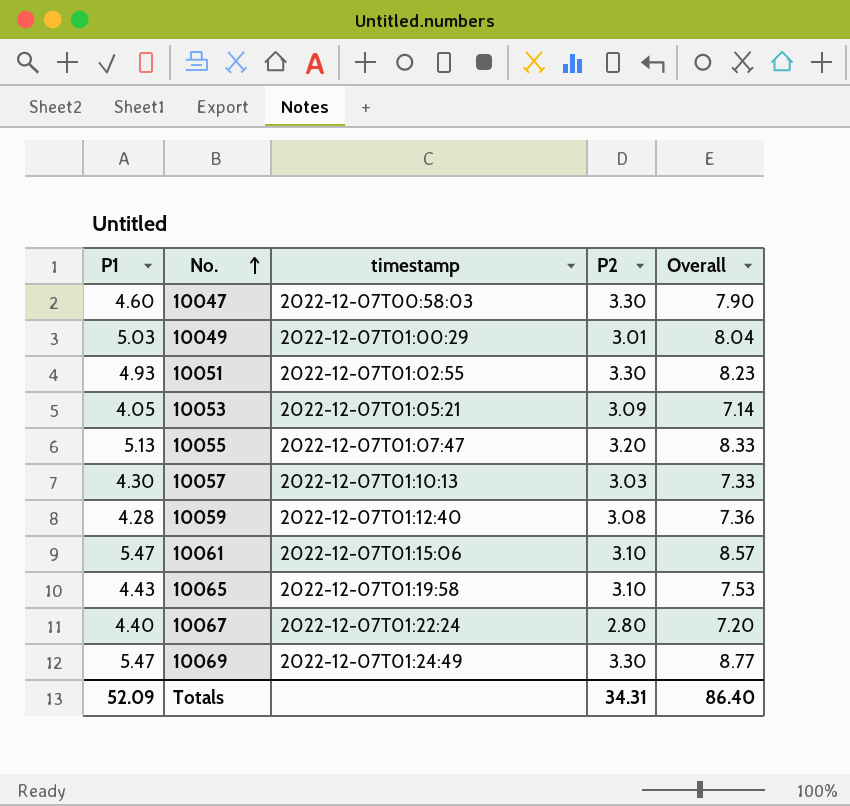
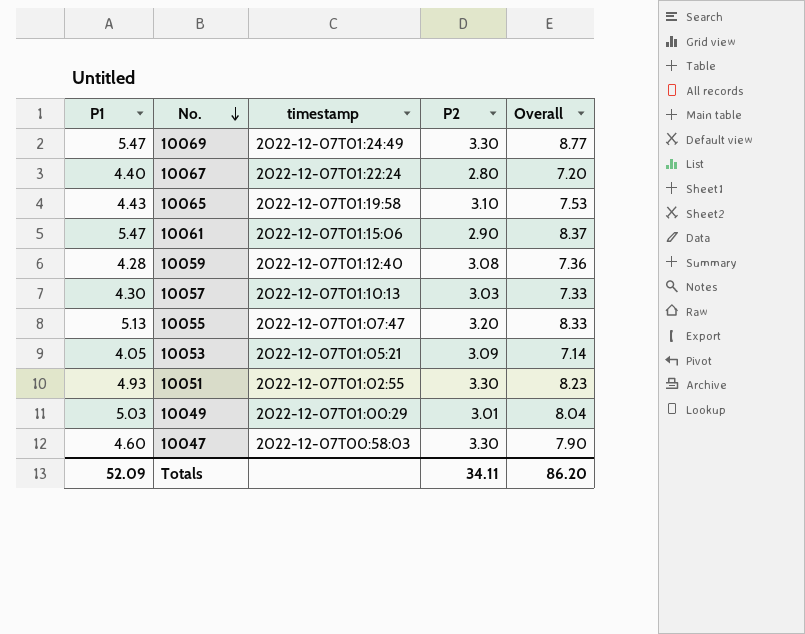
row order: No. ascending -> No. descending
10061 | P2: 3.10 -> 2.90
10061 | Overall: 8.57 -> 8.37
Totals | P2: 34.31 -> 34.11
Totals | Overall: 86.40 -> 86.20

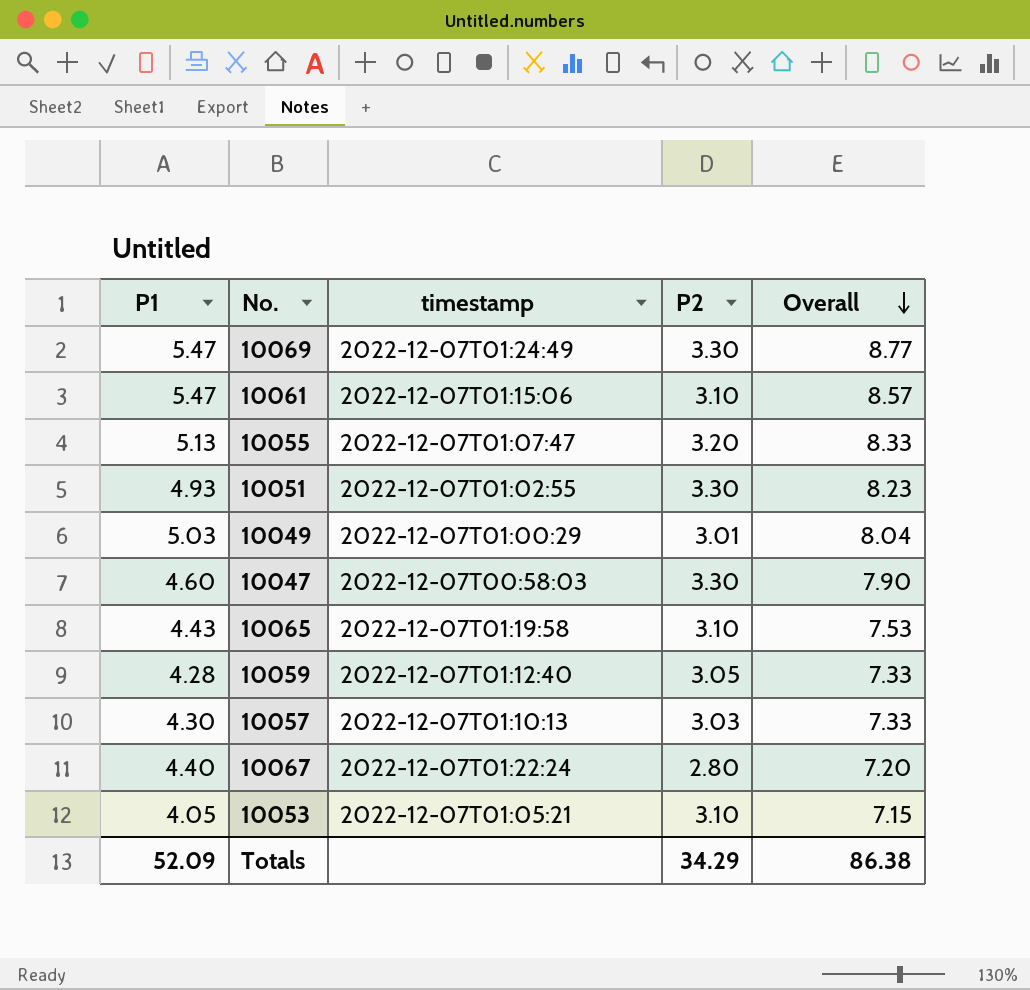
row order: No. descending -> Overall descending
10061 | P2: 2.90 -> 3.10
10061 | Overall: 8.37 -> 8.57
10059 | P2: 3.08 -> 3.05
10059 | Overall: 7.36 -> 7.33
10053 | P2: 3.09 -> 3.10
10053 | Overall: 7.14 -> 7.15
Totals | P2: 34.11 -> 34.29
Totals | Overall: 86.20 -> 86.38

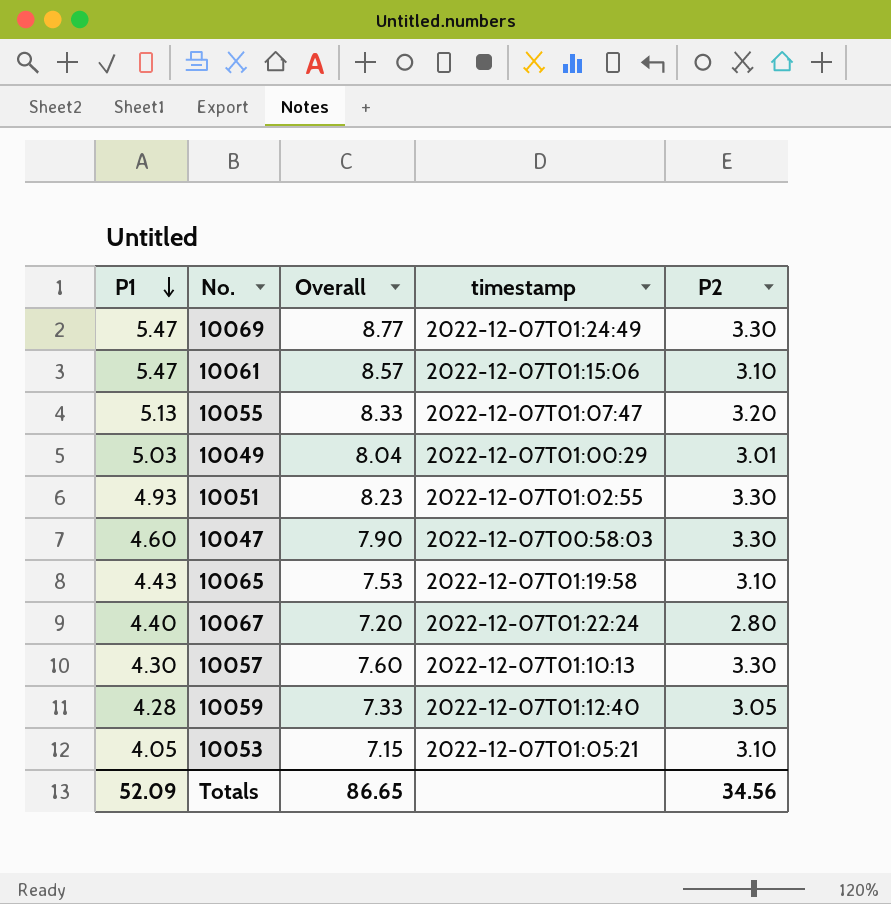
row order: Overall descending -> P1 descending
column Overall | position: 5 -> 3
10057 | Overall: 7.33 -> 7.60
10057 | P2: 3.03 -> 3.30
Totals | Overall: 86.38 -> 86.65
Totals | P2: 34.29 -> 34.56

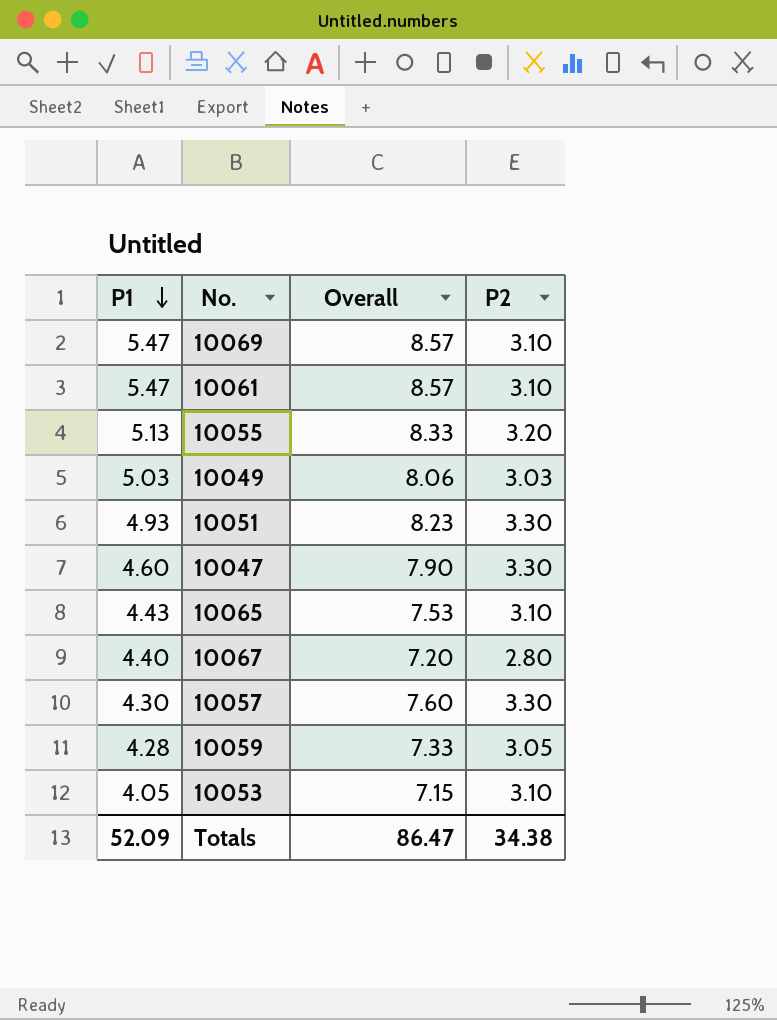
column timestamp | position: 4 -> none
10069 | Overall: 8.77 -> 8.57
10069 | P2: 3.30 -> 3.10
10049 | Overall: 8.04 -> 8.06
10049 | P2: 3.01 -> 3.03
Totals | Overall: 86.65 -> 86.47
Totals | P2: 34.56 -> 34.38

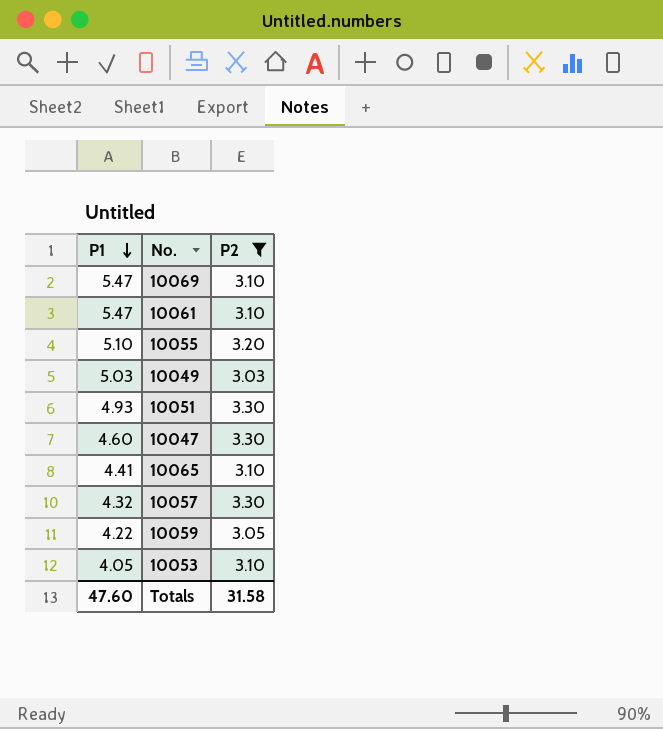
filter: none -> P2 != 2.80
column Overall | formula: [P1] + [P2] -> none
10055 | P1: 5.13 -> 5.10
10065 | P1: 4.43 -> 4.41
10057 | P1: 4.30 -> 4.32
10059 | P1: 4.28 -> 4.22
Totals | P1: 52.09 -> 47.60
Totals | P2: 34.38 -> 31.58

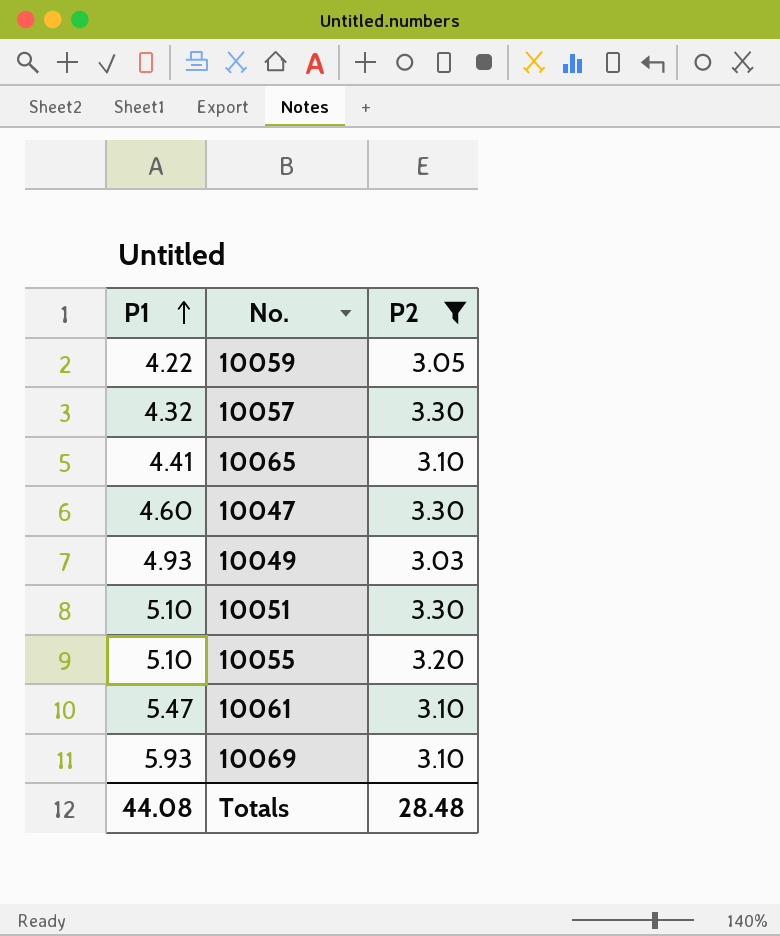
row order: P1 descending -> P1 ascending
row 10053: 4.05 | 3.10 -> none
10049 | P1: 5.03 -> 4.93
10051 | P1: 4.93 -> 5.10
10069 | P1: 5.47 -> 5.93
Totals | P1: 47.60 -> 44.08
Totals | P2: 31.58 -> 28.48

